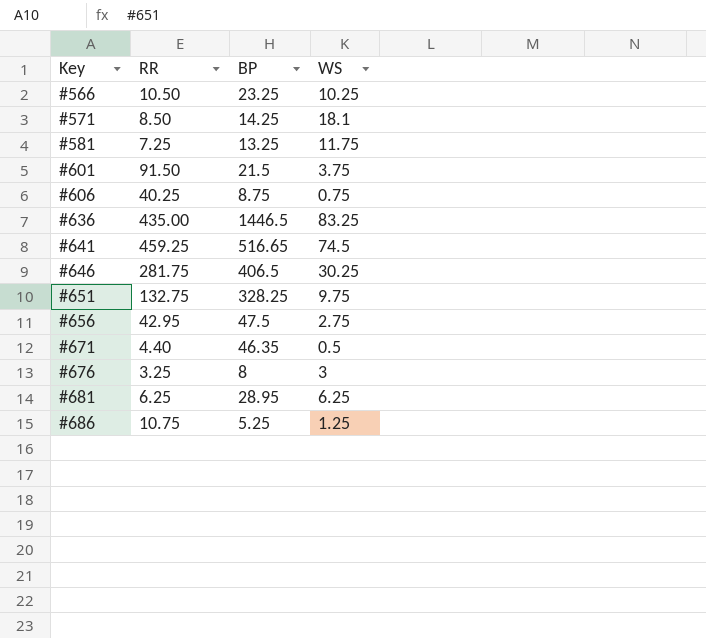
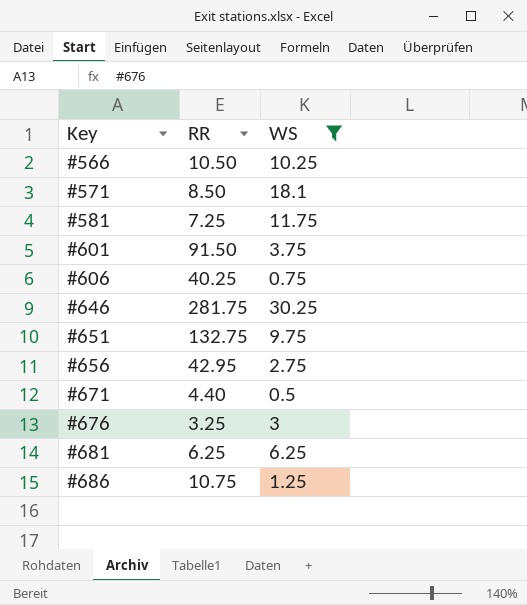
filter: none -> WS <= 30.25
column BP | position: 3 -> none

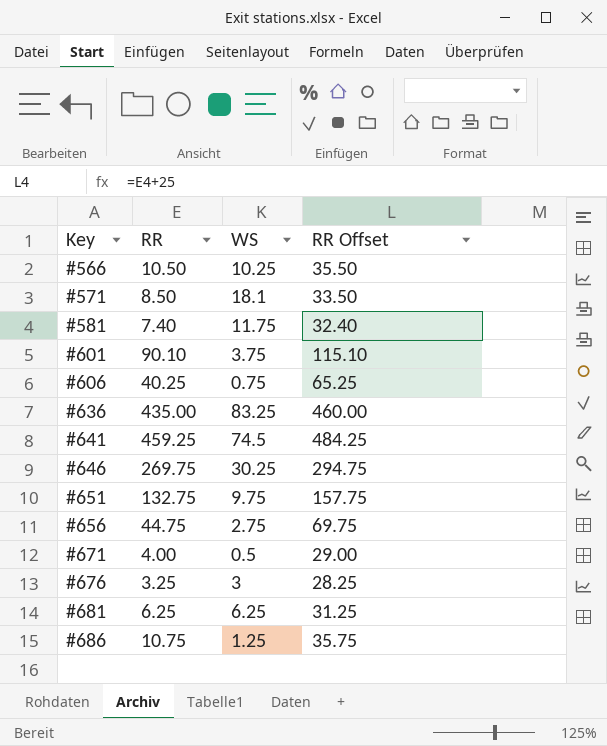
filter: WS <= 30.25 -> none
column RR Offset | formula: none -> [RR] + 25
#581 | RR: 7.25 -> 7.40
#601 | RR: 91.50 -> 90.10
#646 | RR: 281.75 -> 269.75
#656 | RR: 42.95 -> 44.75
#671 | RR: 4.40 -> 4.00

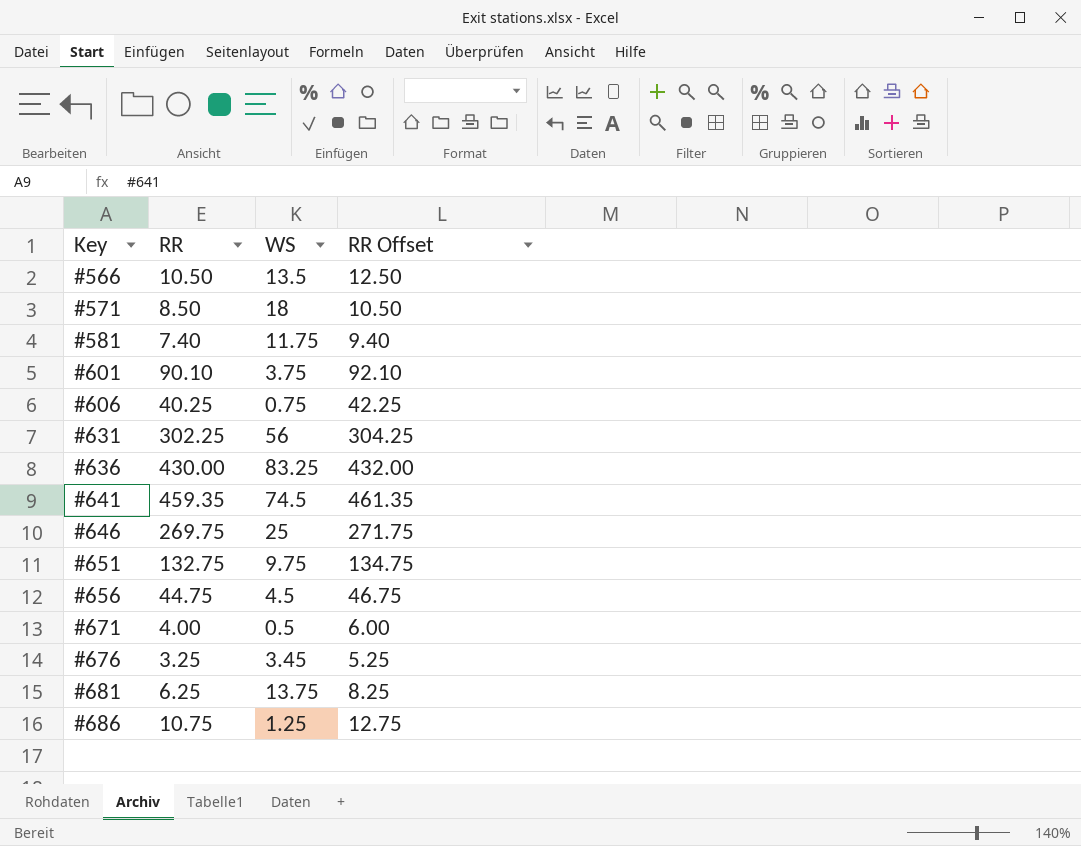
column RR Offset | formula: [RR] + 25 -> [RR] + 2
#566 | WS: 10.25 -> 13.5
#571 | WS: 18.1 -> 18
row #631: none -> 302.25 | 56 | 304.25
#636 | RR: 435.00 -> 430.00
#641 | RR: 459.25 -> 459.35
#646 | WS: 30.25 -> 25
#656 | WS: 2.75 -> 4.5
#676 | WS: 3 -> 3.45
#681 | WS: 6.25 -> 13.75

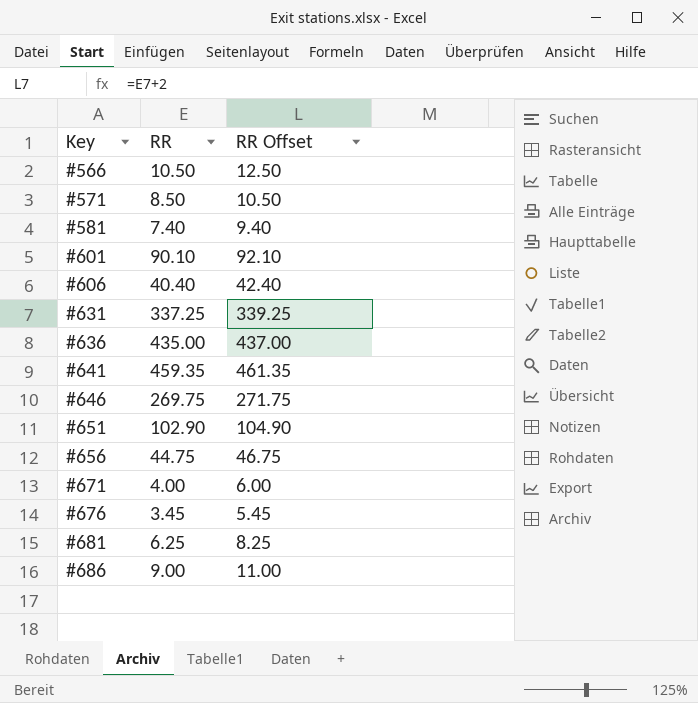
column WS | position: 3 -> none
#606 | RR: 40.25 -> 40.40
#606 | RR Offset: 42.25 -> 42.40
#631 | RR: 302.25 -> 337.25
#631 | RR Offset: 304.25 -> 339.25
#636 | RR: 430.00 -> 435.00
#636 | RR Offset: 432.00 -> 437.00
#651 | RR: 132.75 -> 102.90
#651 | RR Offset: 134.75 -> 104.90
#676 | RR: 3.25 -> 3.45
#676 | RR Offset: 5.25 -> 5.45
#686 | RR: 10.75 -> 9.00
#686 | RR Offset: 12.75 -> 11.00

